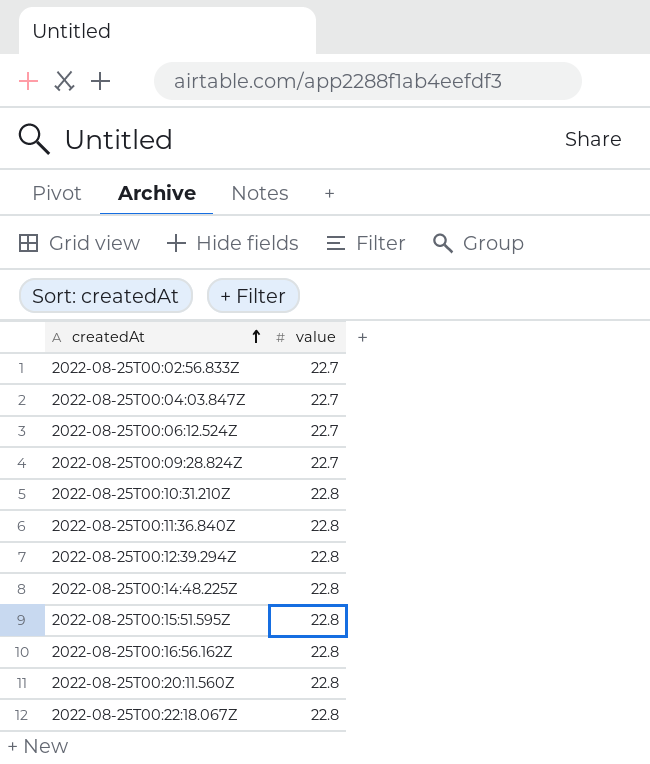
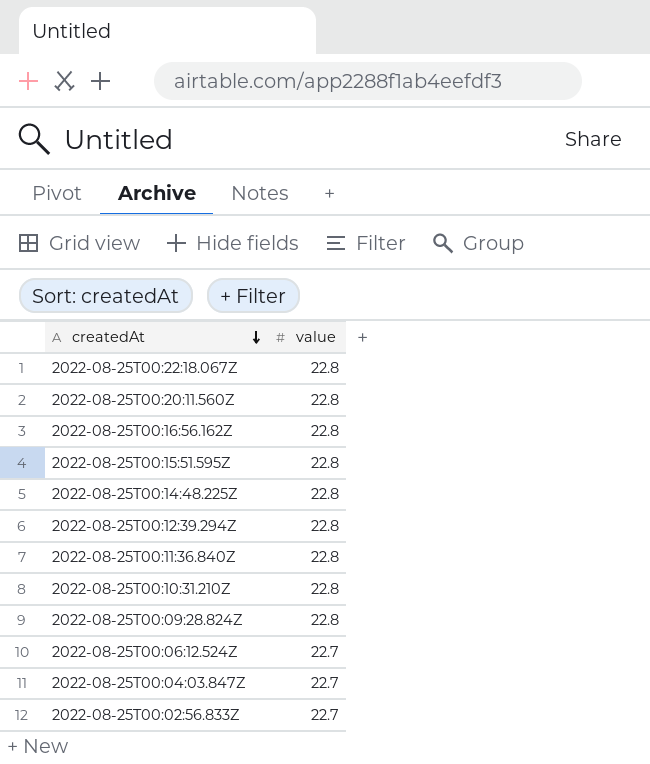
row order: createdAt ascending -> createdAt descending
2022-08-25T00:09:28.824Z | value: 22.7 -> 22.8

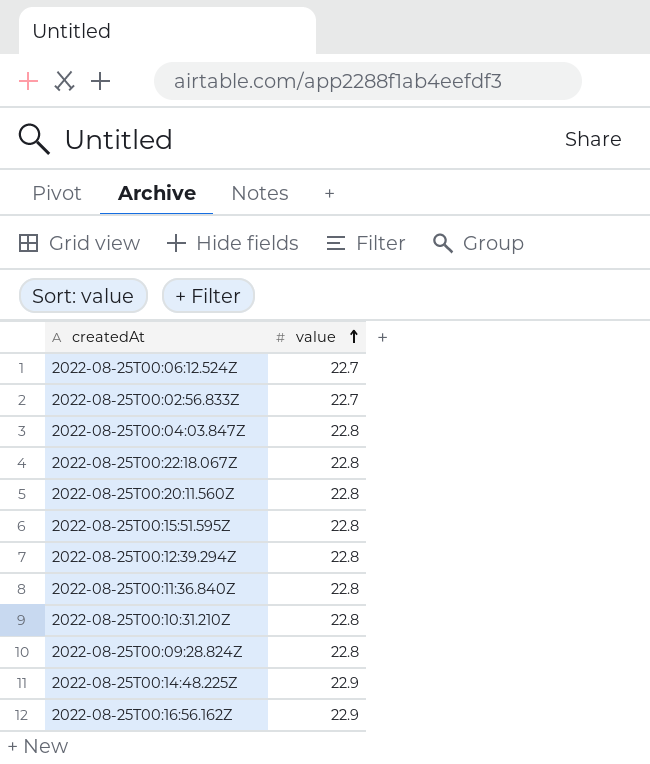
row order: createdAt descending -> value ascending
2022-08-25T00:04:03.847Z | value: 22.7 -> 22.8
2022-08-25T00:14:48.225Z | value: 22.8 -> 22.9
2022-08-25T00:16:56.162Z | value: 22.8 -> 22.9

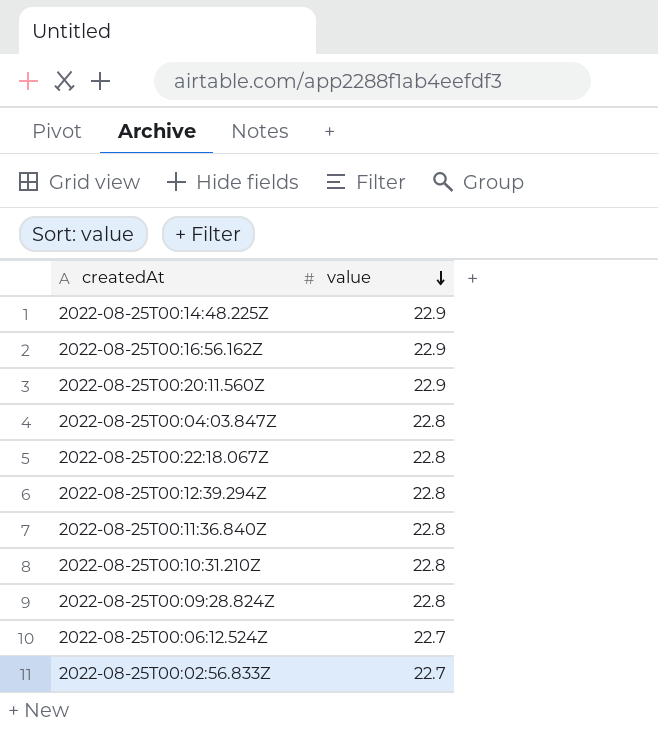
row order: value ascending -> value descending
row 2022-08-25T00:15:51.595Z: 22.8 -> none
2022-08-25T00:20:11.560Z | value: 22.8 -> 22.9

